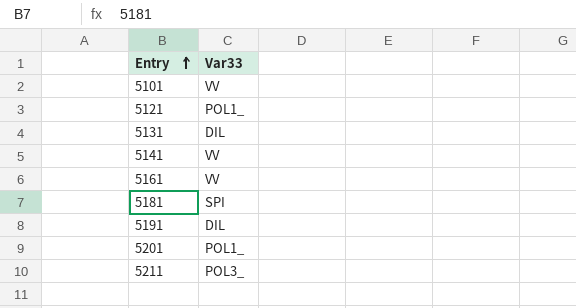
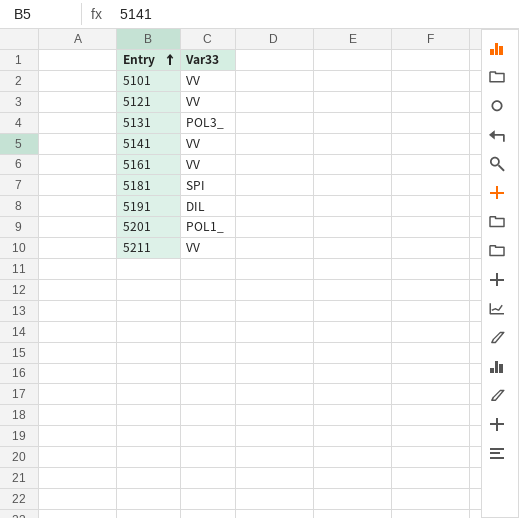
5121 | Var33: POL1_ -> VV
5131 | Var33: DIL -> POL3_
5211 | Var33: POL3_ -> VV

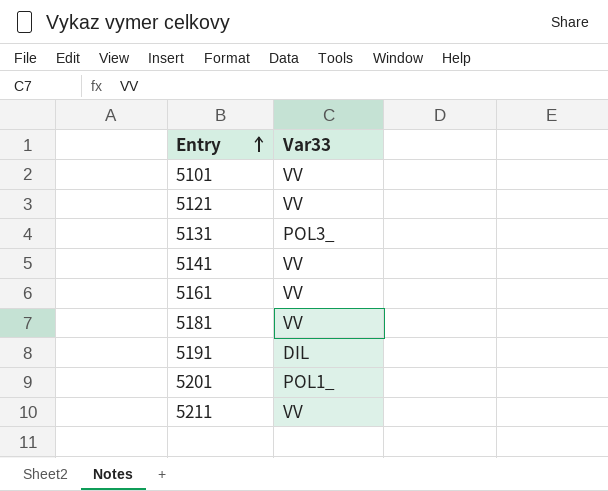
5181 | Var33: SPI -> VV

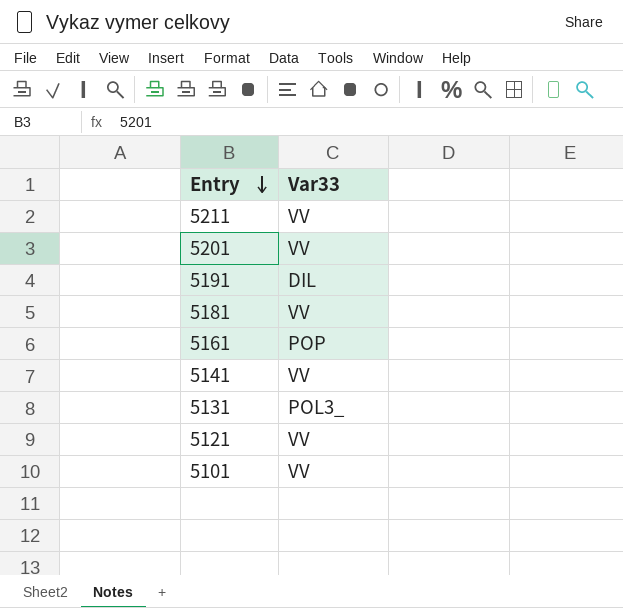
row order: Entry ascending -> Entry descending
5201 | Var33: POL1_ -> VV
5161 | Var33: VV -> POP

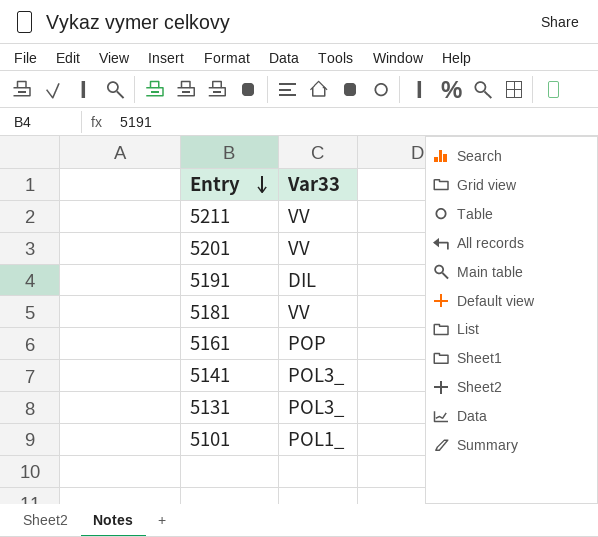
row 5121: VV -> none
5141 | Var33: VV -> POL3_
5101 | Var33: VV -> POL1_

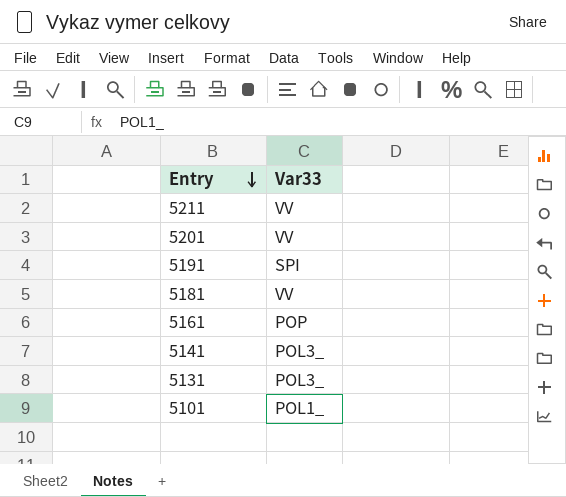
5191 | Var33: DIL -> SPI

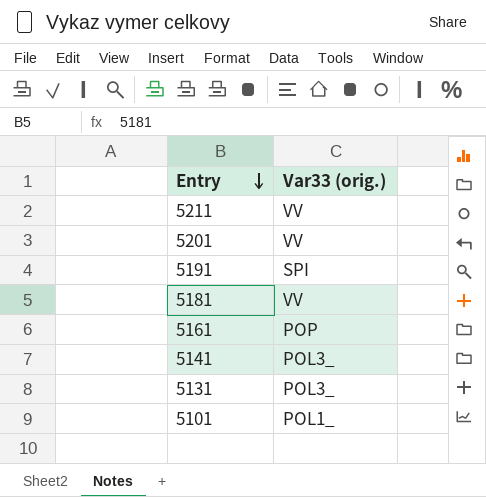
column name: Var33 -> Var33 (orig.)

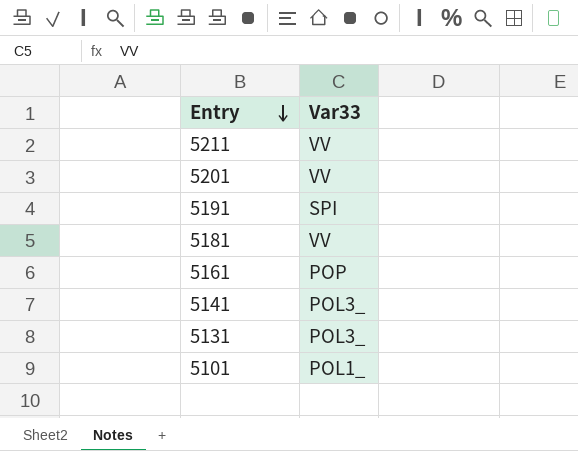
column name: Var33 (orig.) -> Var33

